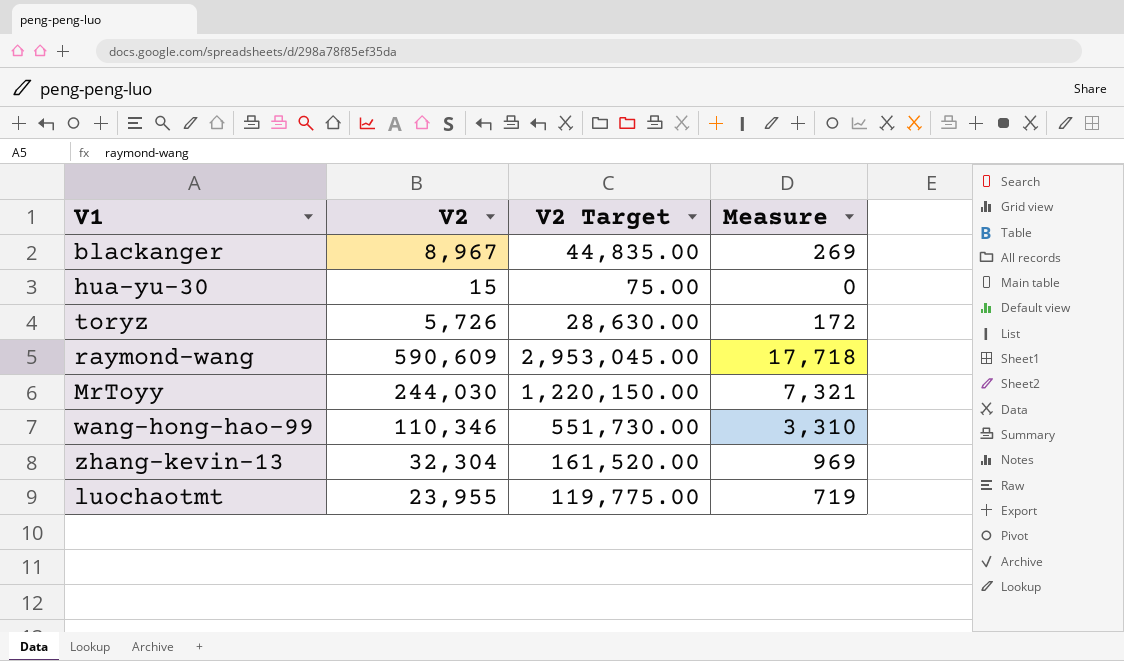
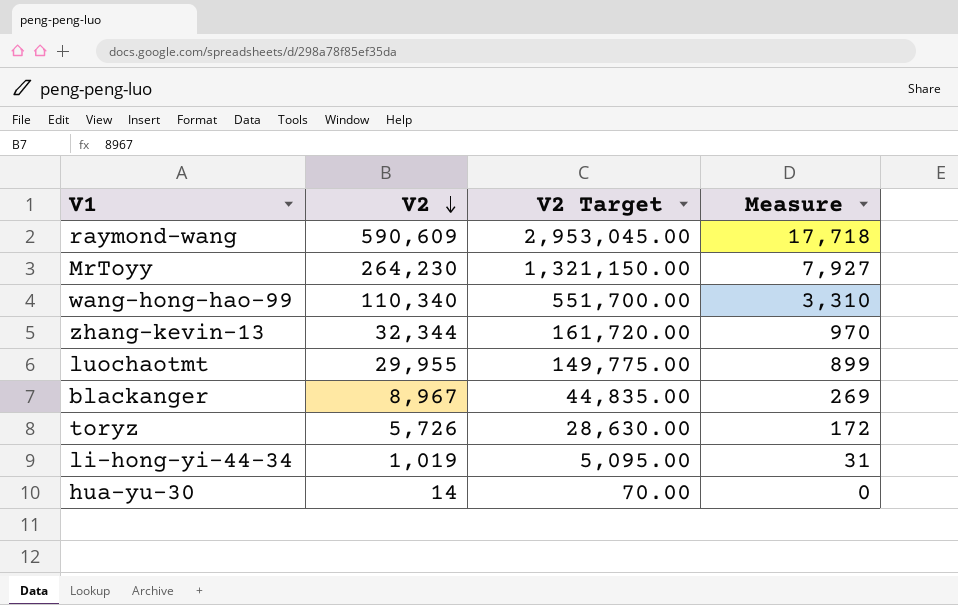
row order: none -> V2 descending
MrToyy | V2: 244,030 -> 264,230
MrToyy | V2 Target: 1,220,150.00 -> 1,321,150.00
MrToyy | Measure: 7,321 -> 7,927
wang-hong-hao-99 | V2: 110,346 -> 110,340
wang-hong-hao-99 | V2 Target: 551,730.00 -> 551,700.00
zhang-kevin-13 | V2: 32,304 -> 32,344
zhang-kevin-13 | V2 Target: 161,520.00 -> 161,720.00
zhang-kevin-13 | Measure: 969 -> 970
luochaotmt | V2: 23,955 -> 29,955
luochaotmt | V2 Target: 119,775.00 -> 149,775.00
luochaotmt | Measure: 719 -> 899
row li-hong-yi-44-34: none -> 1,019 | 5,095.00 | 31
hua-yu-30 | V2: 15 -> 14
hua-yu-30 | V2 Target: 75.00 -> 70.00

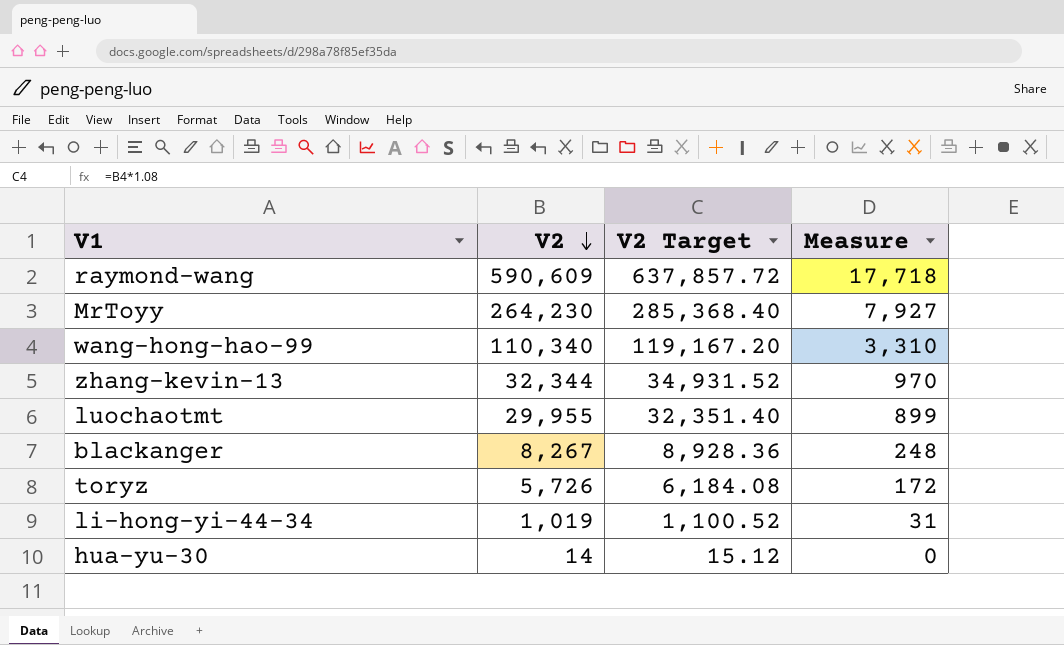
column V2 Target | formula: [V2] * 5 -> [V2] * 1.08
blackanger | V2: 8,967 -> 8,267
blackanger | Measure: 269 -> 248

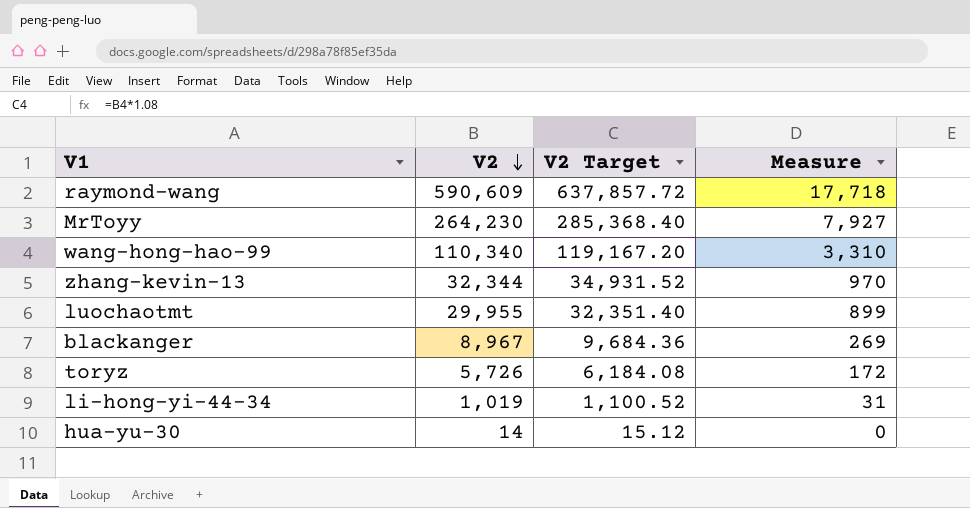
blackanger | V2: 8,267 -> 8,967
blackanger | V2 Target: 8,928.36 -> 9,684.36
blackanger | Measure: 248 -> 269

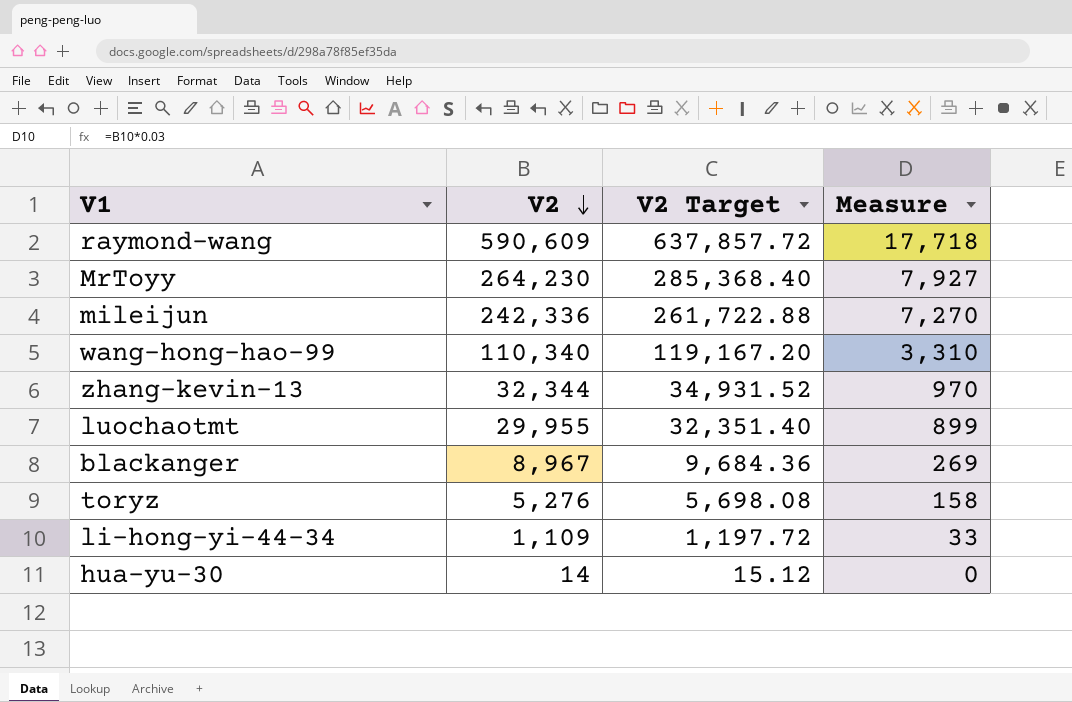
row mileijun: none -> 242,336 | 261,722.88 | 7,270
toryz | V2: 5,726 -> 5,276
toryz | V2 Target: 6,184.08 -> 5,698.08
toryz | Measure: 172 -> 158
li-hong-yi-44-34 | V2: 1,019 -> 1,109
li-hong-yi-44-34 | V2 Target: 1,100.52 -> 1,197.72
li-hong-yi-44-34 | Measure: 31 -> 33

